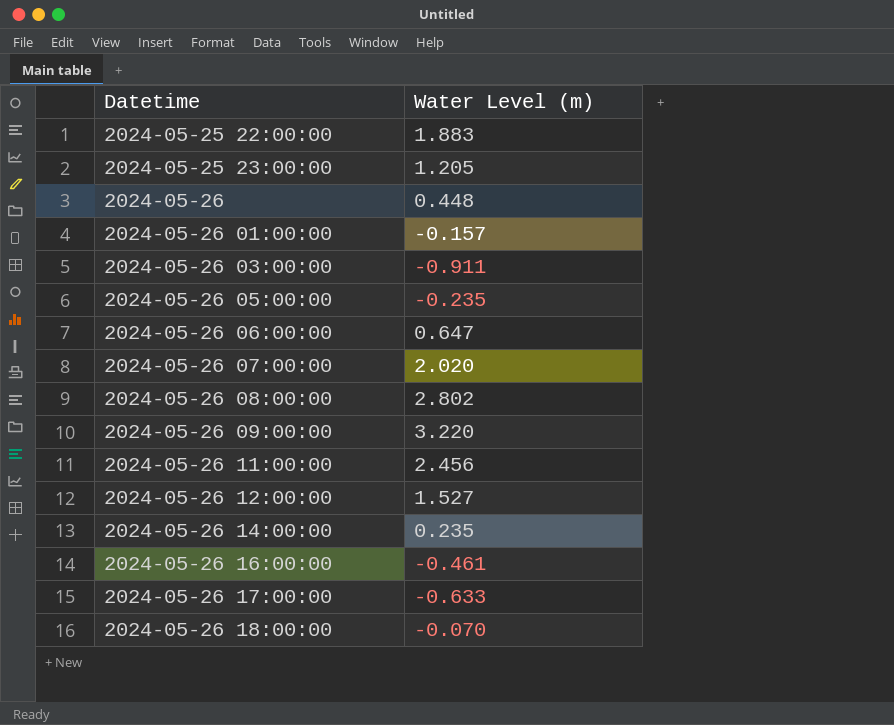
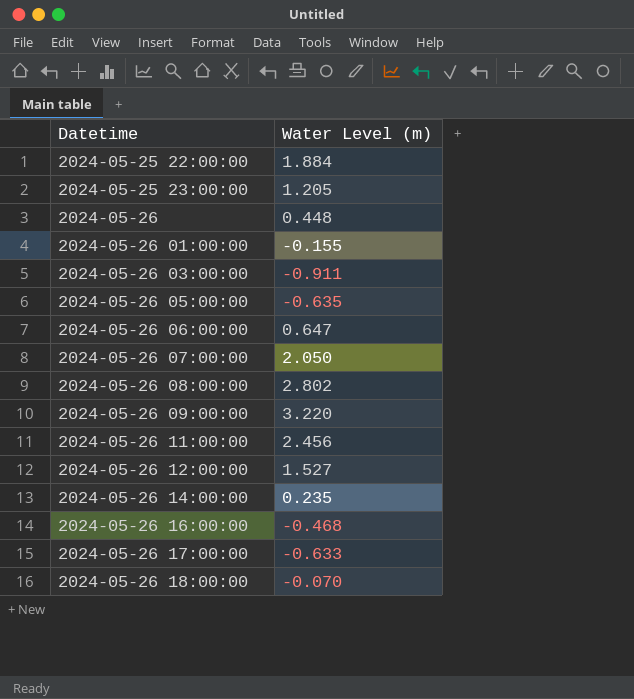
2024-05-25 22:00:00 | Water Level (m): 1.883 -> 1.884
2024-05-26 01:00:00 | Water Level (m): -0.157 -> -0.155
2024-05-26 05:00:00 | Water Level (m): -0.235 -> -0.635
2024-05-26 07:00:00 | Water Level (m): 2.020 -> 2.050
2024-05-26 16:00:00 | Water Level (m): -0.461 -> -0.468

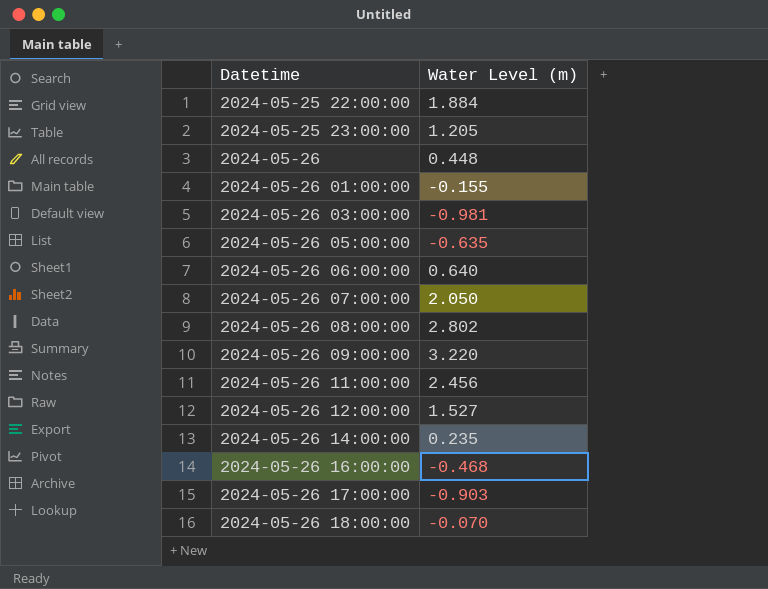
2024-05-26 03:00:00 | Water Level (m): -0.911 -> -0.981
2024-05-26 06:00:00 | Water Level (m): 0.647 -> 0.640
2024-05-26 17:00:00 | Water Level (m): -0.633 -> -0.903

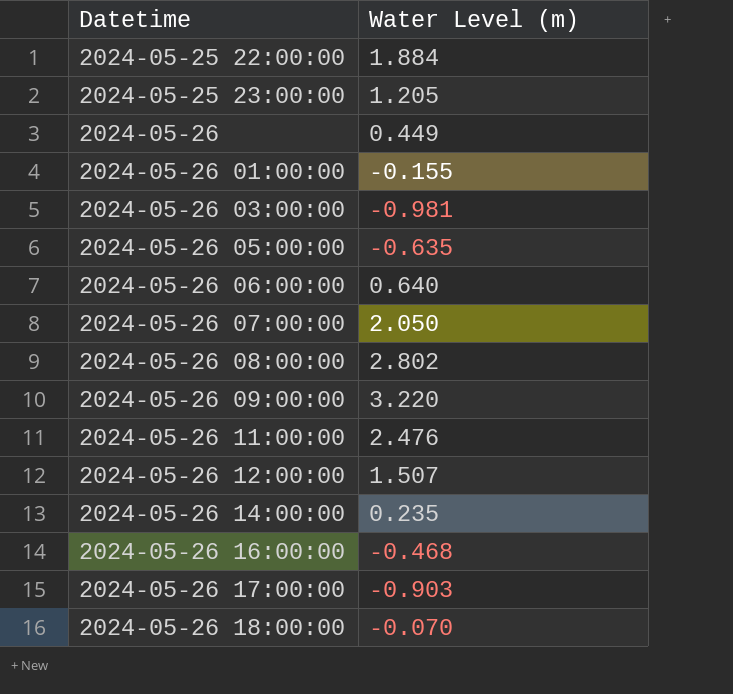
2024-05-26 | Water Level (m): 0.448 -> 0.449
2024-05-26 11:00:00 | Water Level (m): 2.456 -> 2.476
2024-05-26 12:00:00 | Water Level (m): 1.527 -> 1.507

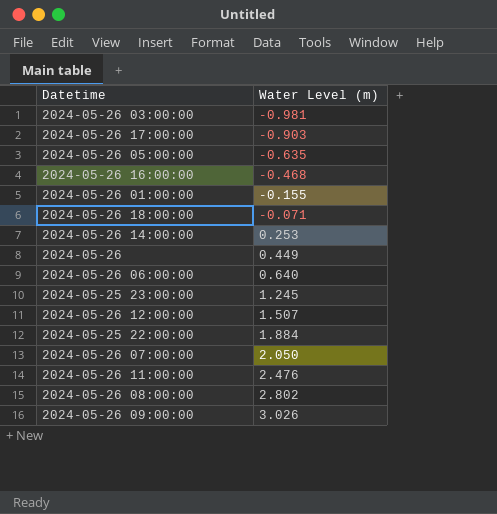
row order: Datetime ascending -> Water Level (m) ascending
2024-05-26 18:00:00 | Water Level (m): -0.070 -> -0.071
2024-05-26 14:00:00 | Water Level (m): 0.235 -> 0.253
2024-05-25 23:00:00 | Water Level (m): 1.205 -> 1.245
2024-05-26 09:00:00 | Water Level (m): 3.220 -> 3.026

